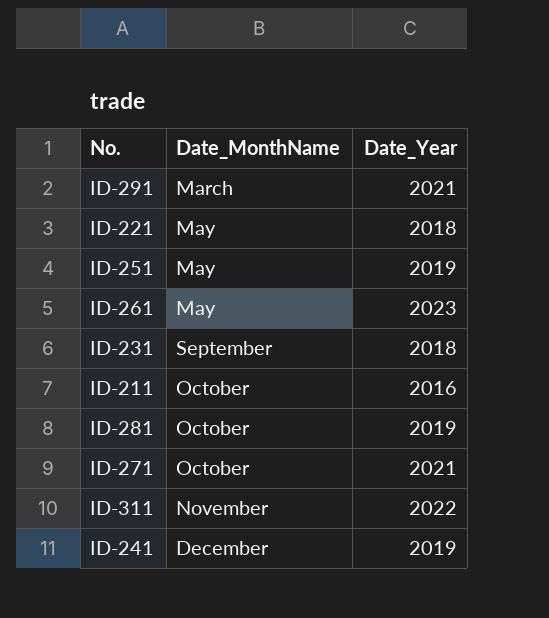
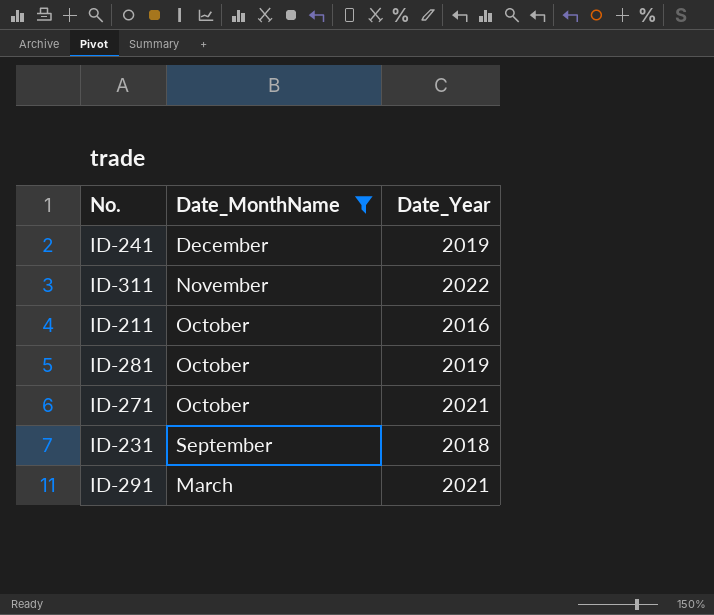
filter: none -> Date_MonthName != May
row order: Date_MonthName ascending -> Date_MonthName descending

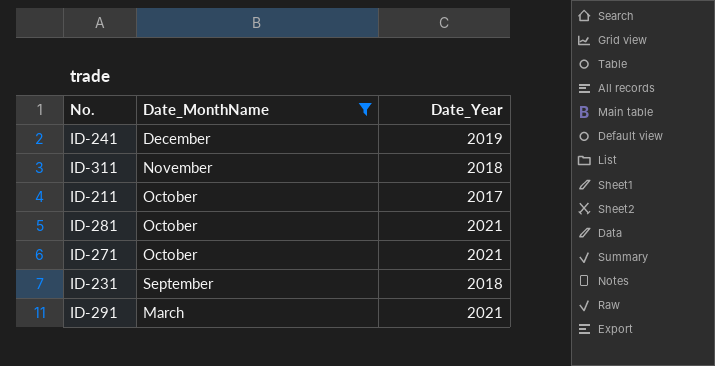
ID-311 | Date_Year: 2022 -> 2018
ID-211 | Date_Year: 2016 -> 2017
ID-281 | Date_Year: 2019 -> 2021

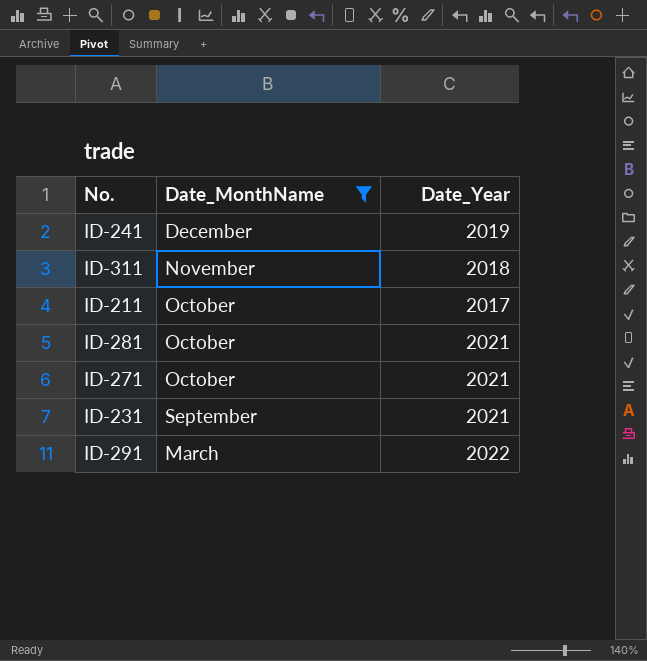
ID-231 | Date_Year: 2018 -> 2021
ID-291 | Date_Year: 2021 -> 2022

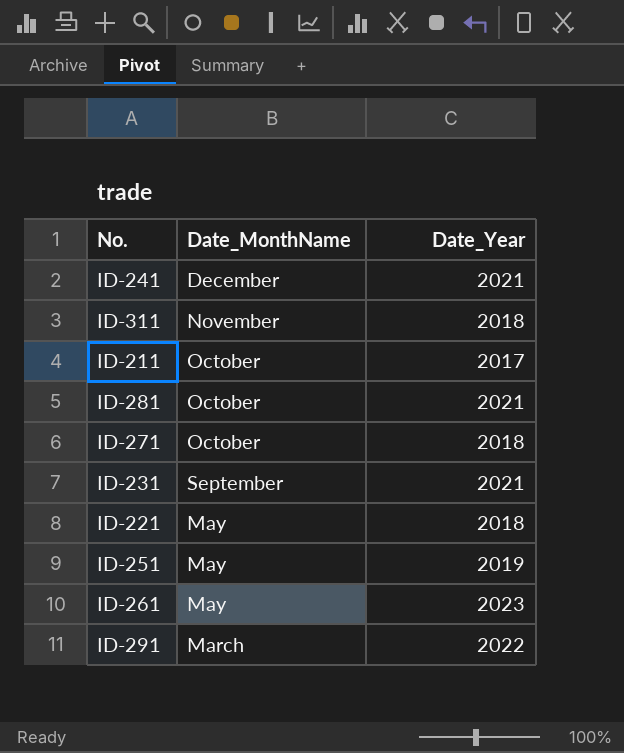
filter: Date_MonthName != May -> none
ID-241 | Date_Year: 2019 -> 2021
ID-271 | Date_Year: 2021 -> 2018

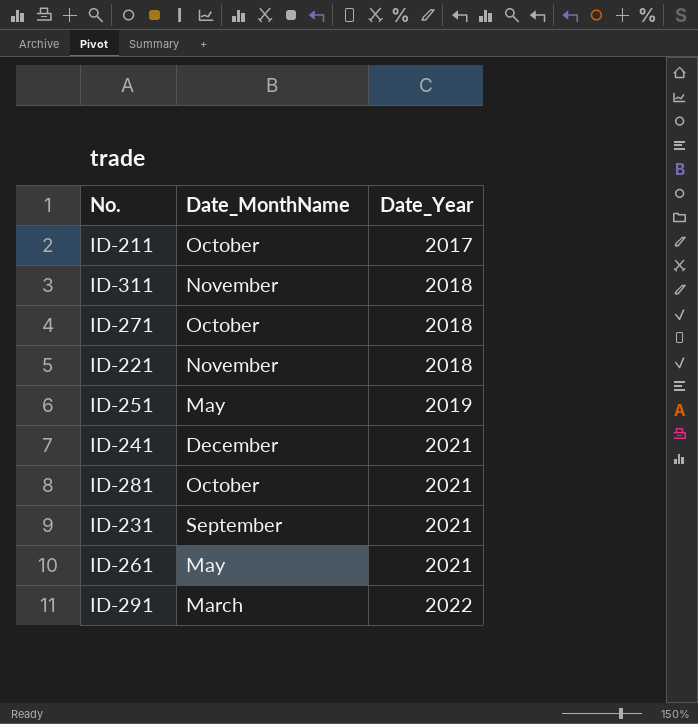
row order: Date_MonthName descending -> Date_Year ascending
ID-221 | Date_MonthName: May -> November
ID-261 | Date_Year: 2023 -> 2021

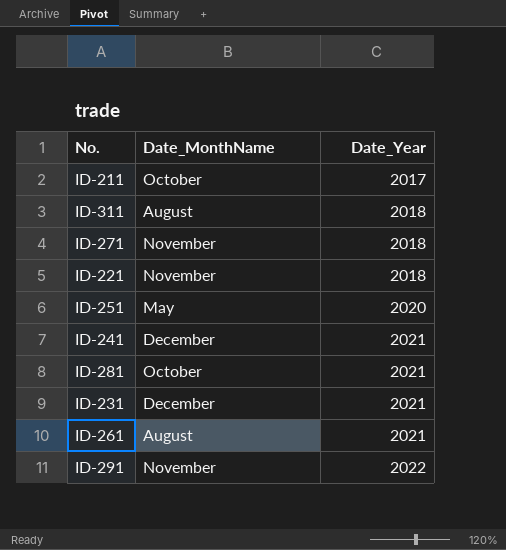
ID-311 | Date_MonthName: November -> August
ID-271 | Date_MonthName: October -> November
ID-251 | Date_Year: 2019 -> 2020
ID-231 | Date_MonthName: September -> December
ID-261 | Date_MonthName: May -> August
ID-291 | Date_MonthName: March -> November

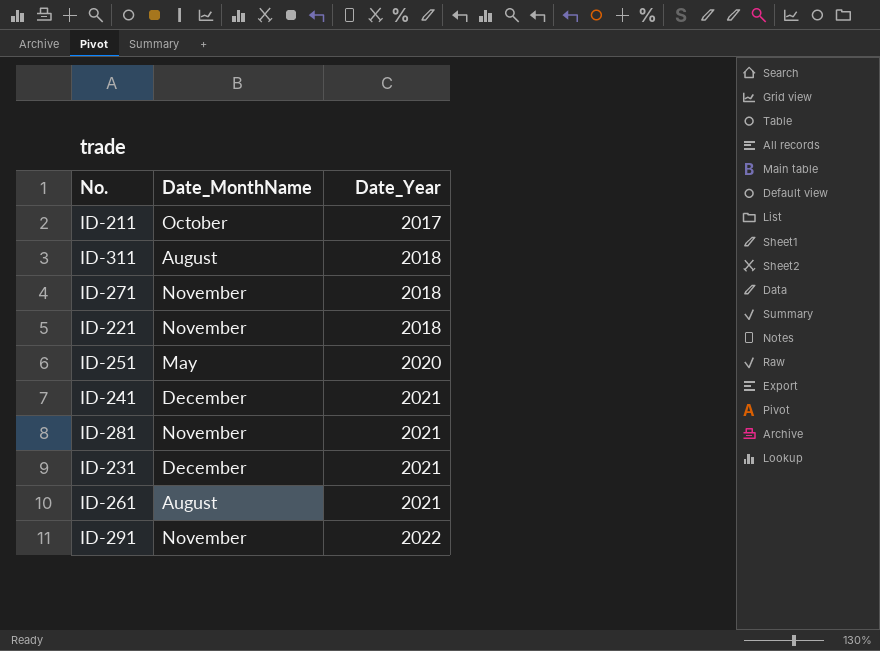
ID-281 | Date_MonthName: October -> November

